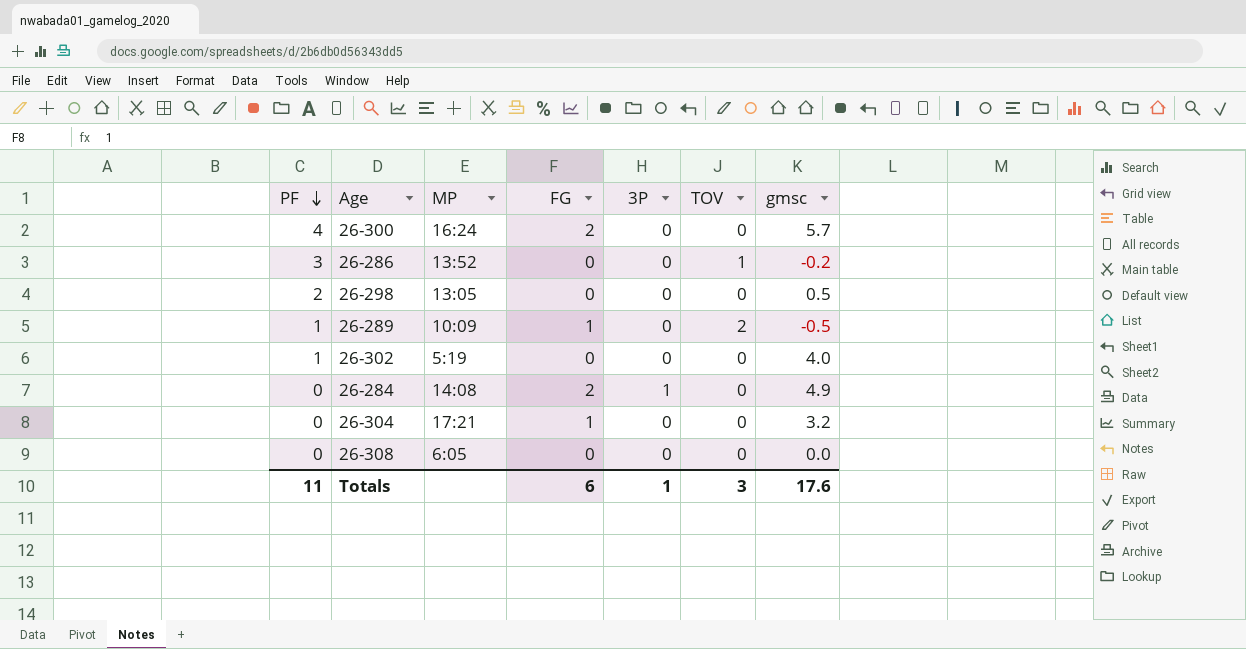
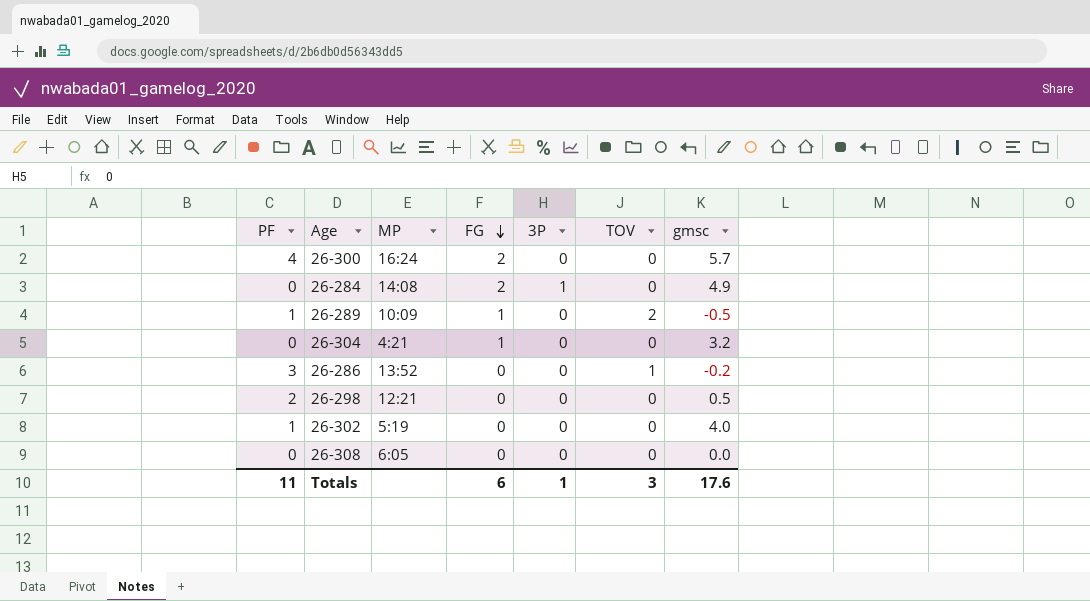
row order: PF descending -> FG descending
26-304 | MP: 17:21 -> 4:21
26-298 | MP: 13:05 -> 12:21

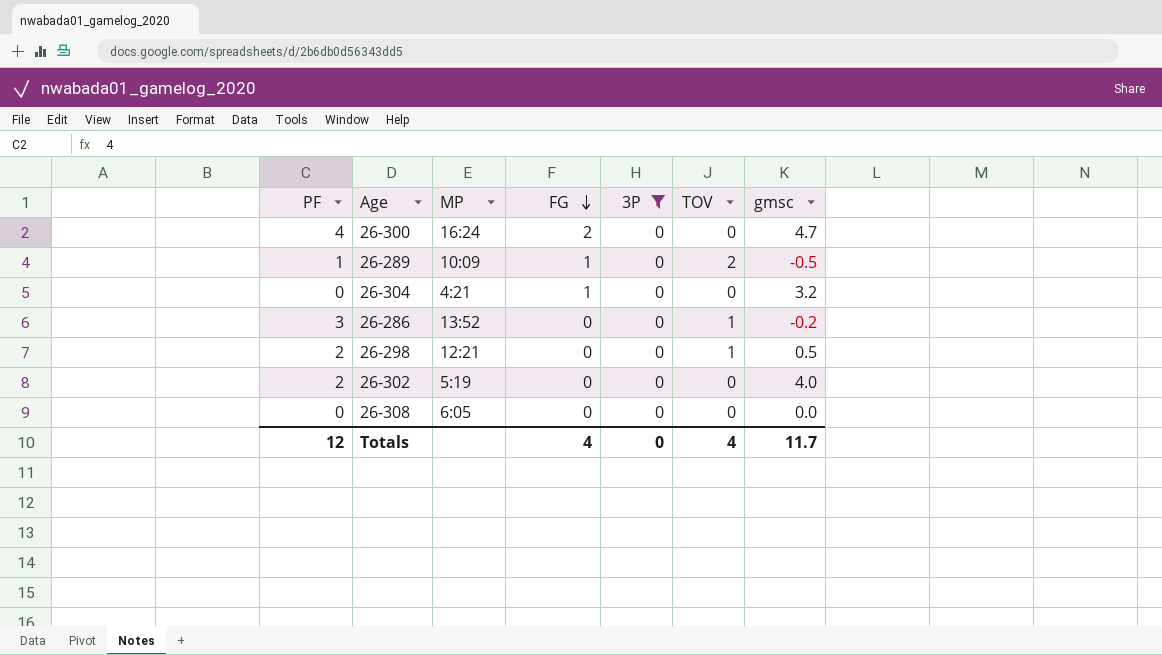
filter: none -> 3P = 0
26-300 | gmsc: 5.7 -> 4.7
26-298 | TOV: 0 -> 1
26-302 | PF: 1 -> 2
Totals | PF: 11 -> 12
Totals | FG: 6 -> 4
Totals | 3P: 1 -> 0
Totals | TOV: 3 -> 4
Totals | gmsc: 17.6 -> 11.7

